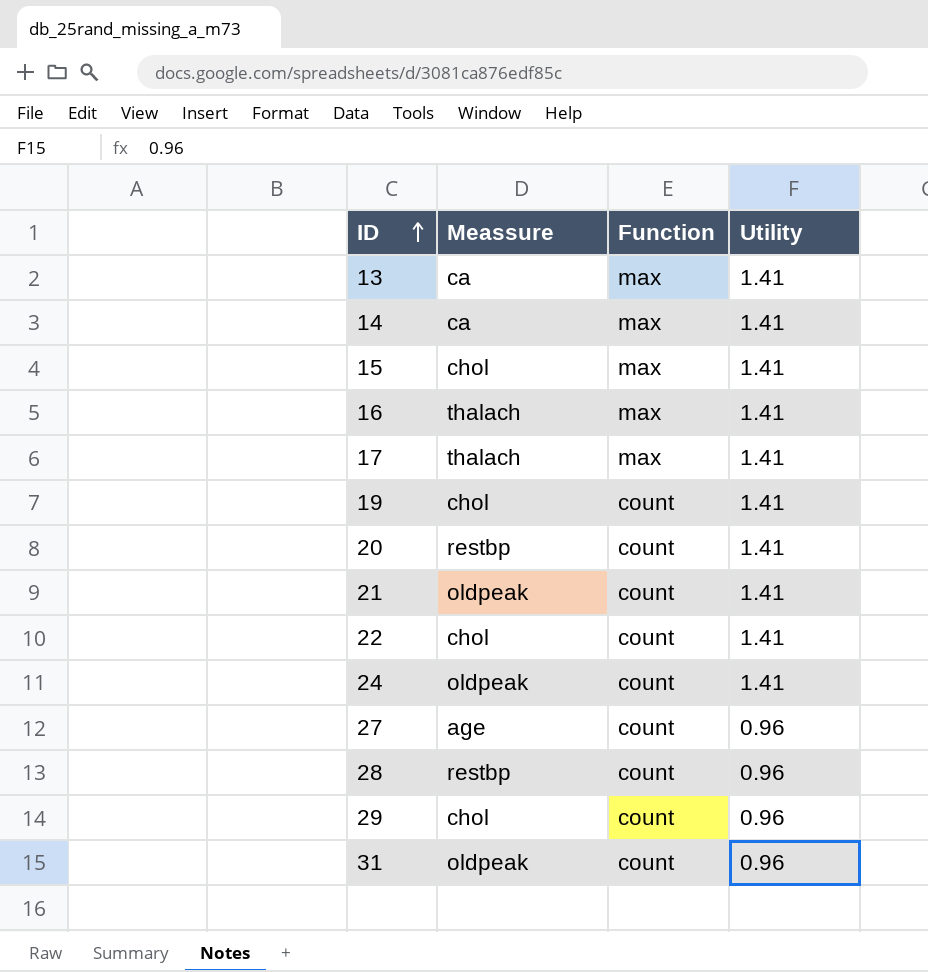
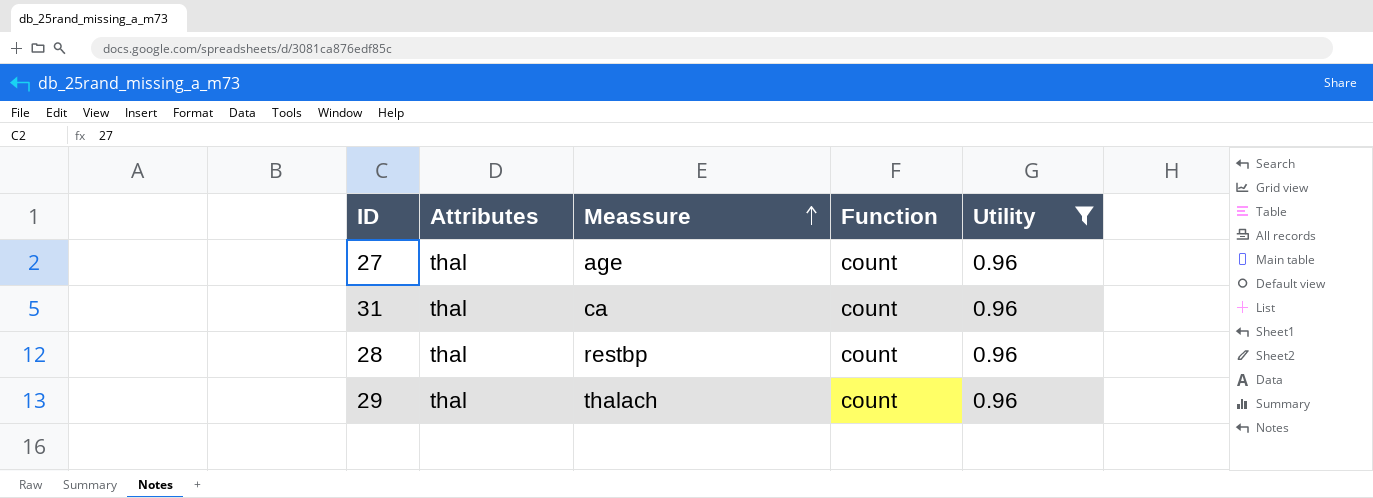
filter: none -> Utility = 0.96
row order: ID ascending -> Meassure ascending
column Attributes | position: none -> 2
31 | Meassure: oldpeak -> ca
29 | Meassure: chol -> thalach

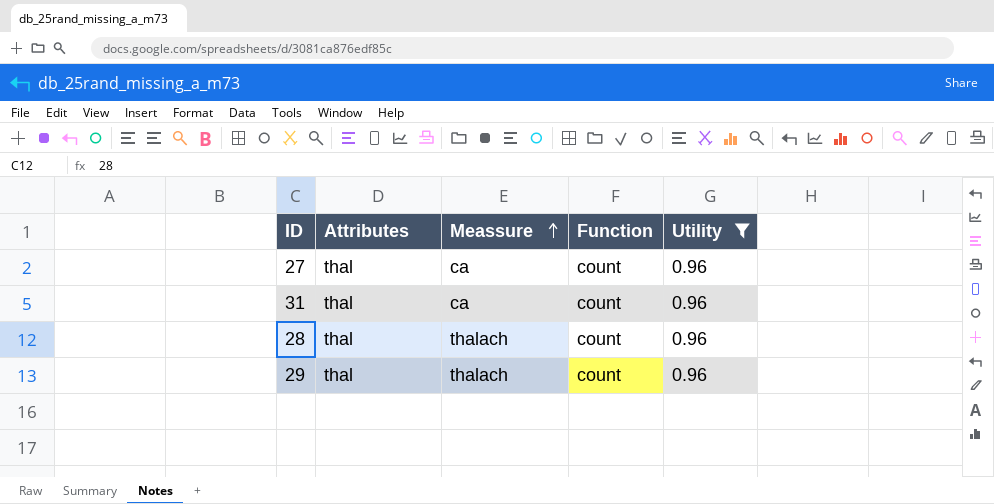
27 | Meassure: age -> ca
28 | Meassure: restbp -> thalach

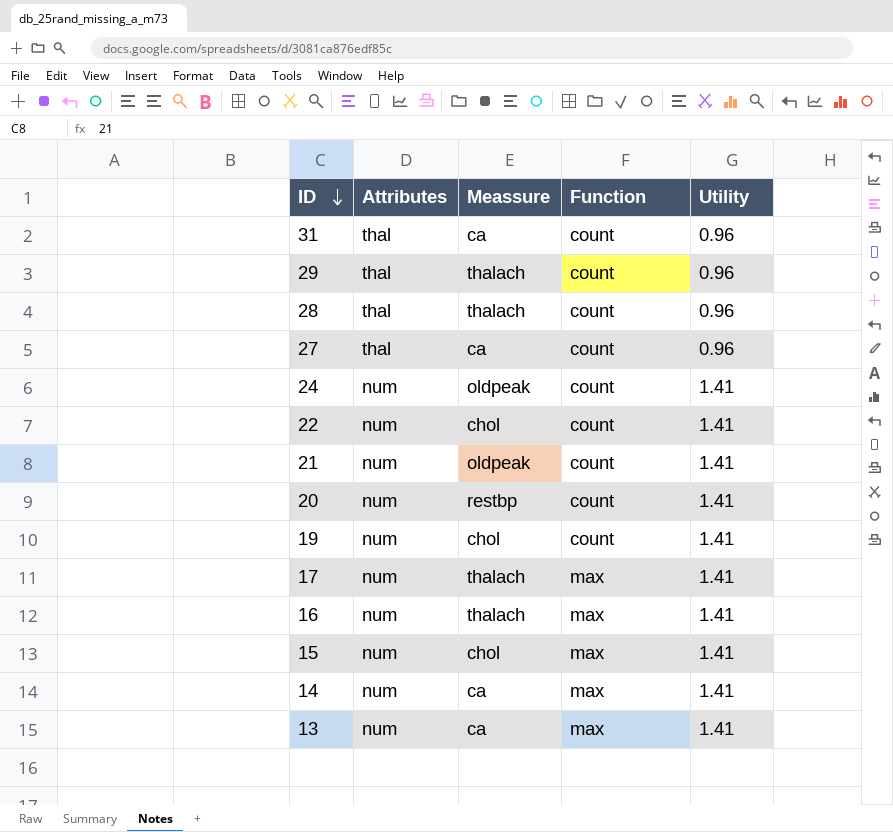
filter: Utility = 0.96 -> none
row order: Meassure ascending -> ID descending

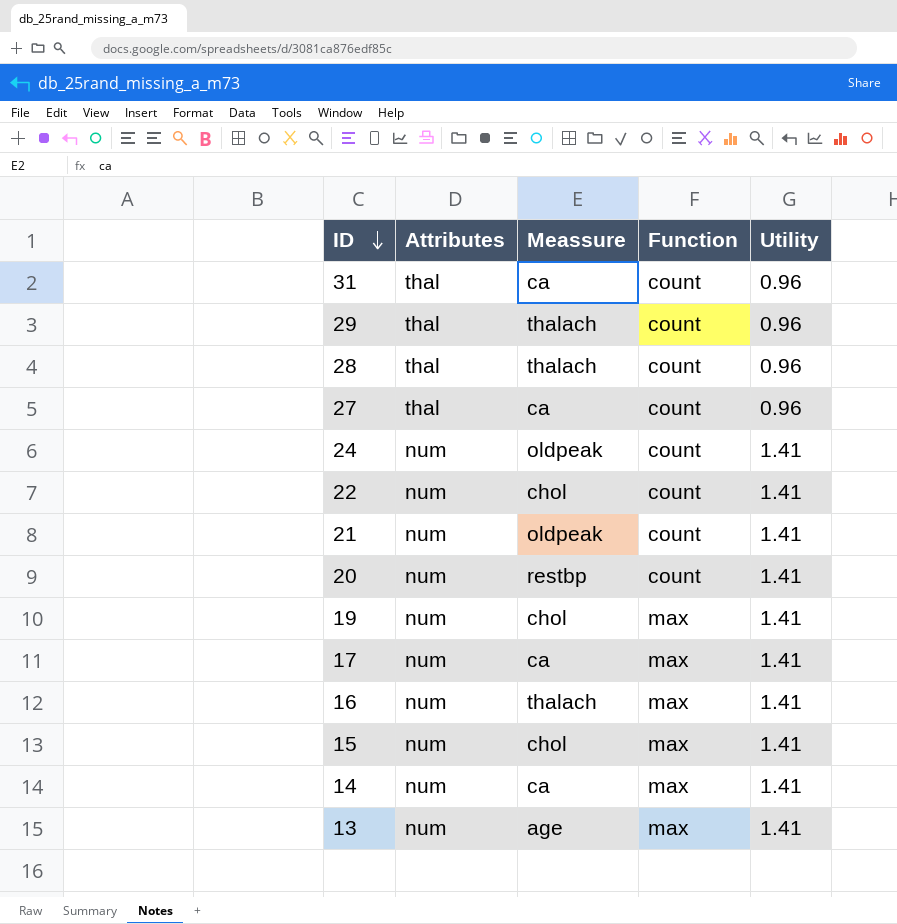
19 | Function: count -> max
17 | Meassure: thalach -> ca
13 | Meassure: ca -> age

